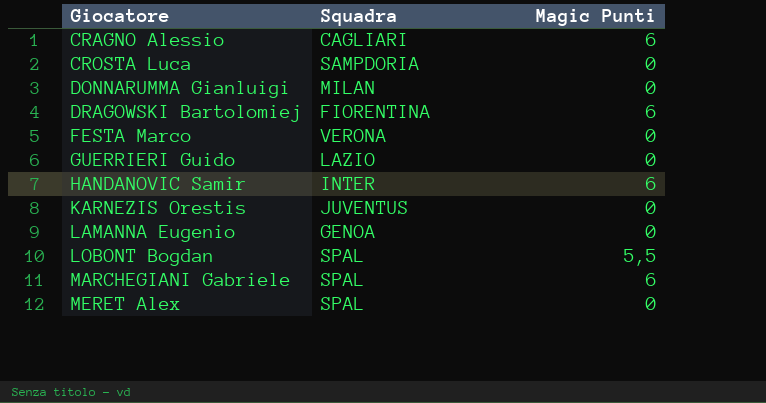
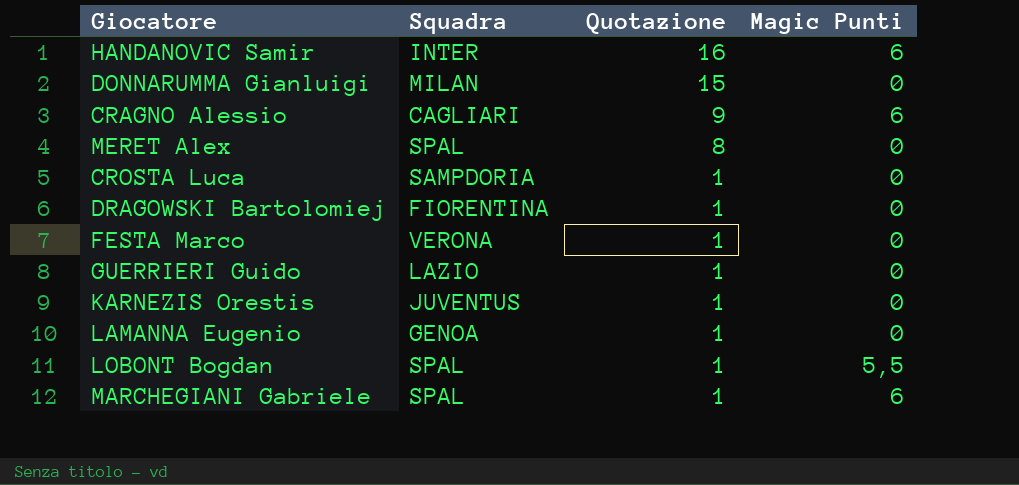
row order: Giocatore ascending -> Quotazione descending
column Quotazione | position: none -> 3
DRAGOWSKI Bartolomiej | Magic Punti: 6 -> 0

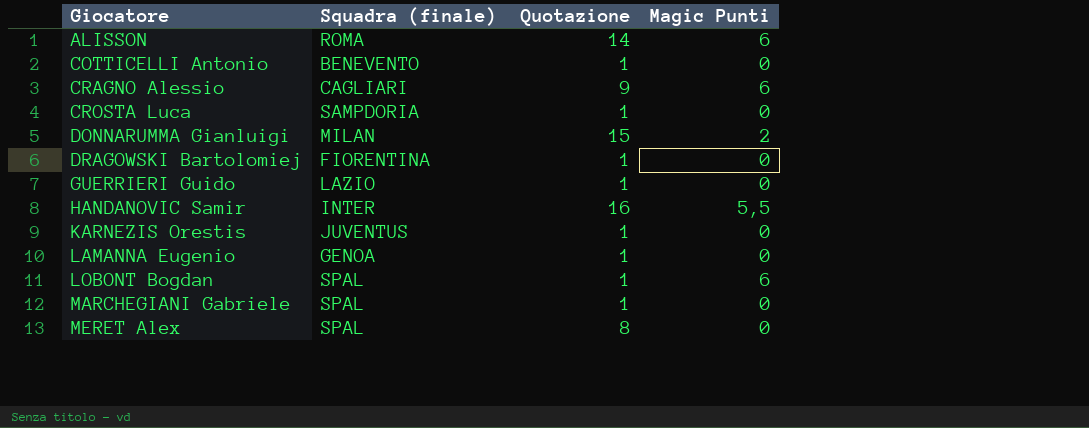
row order: Quotazione descending -> Giocatore ascending
column name: Squadra -> Squadra (finale)
row FESTA Marco: VERONA | 1 | 0 -> none
row ALISSON: none -> ROMA | 14 | 6
row COTTICELLI Antonio: none -> BENEVENTO | 1 | 0
DONNARUMMA Gianluigi | Magic Punti: 0 -> 2
HANDANOVIC Samir | Magic Punti: 6 -> 5,5
LOBONT Bogdan | Magic Punti: 5,5 -> 6
MARCHEGIANI Gabriele | Magic Punti: 6 -> 0

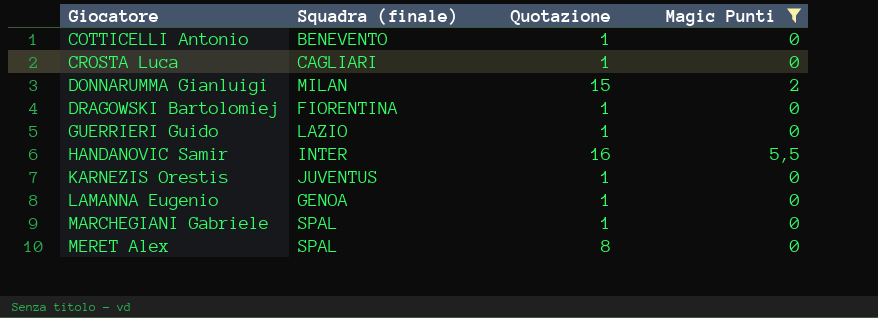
filter: none -> Magic Punti != 6
CROSTA Luca | Squadra (finale): SAMPDORIA -> CAGLIARI

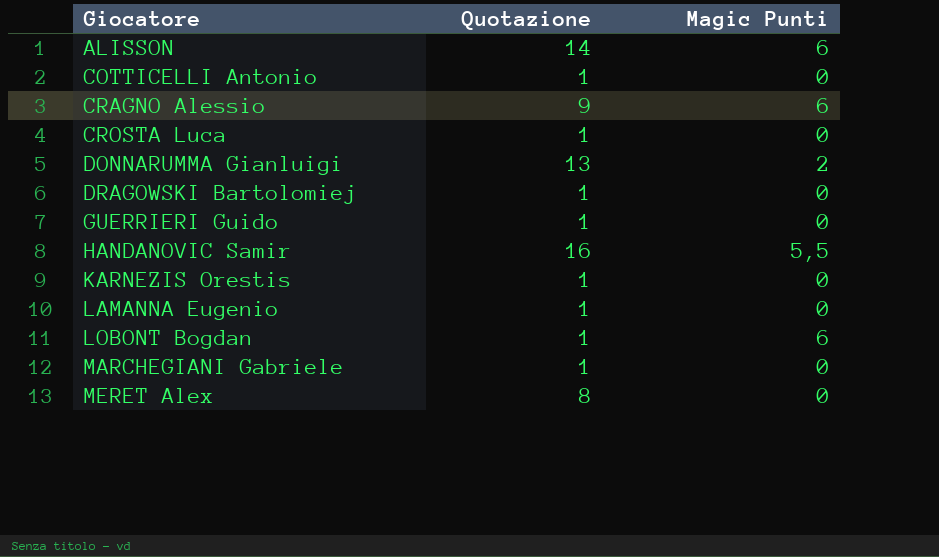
filter: Magic Punti != 6 -> none
column Squadra (finale) | position: 2 -> none
DONNARUMMA Gianluigi | Quotazione: 15 -> 13

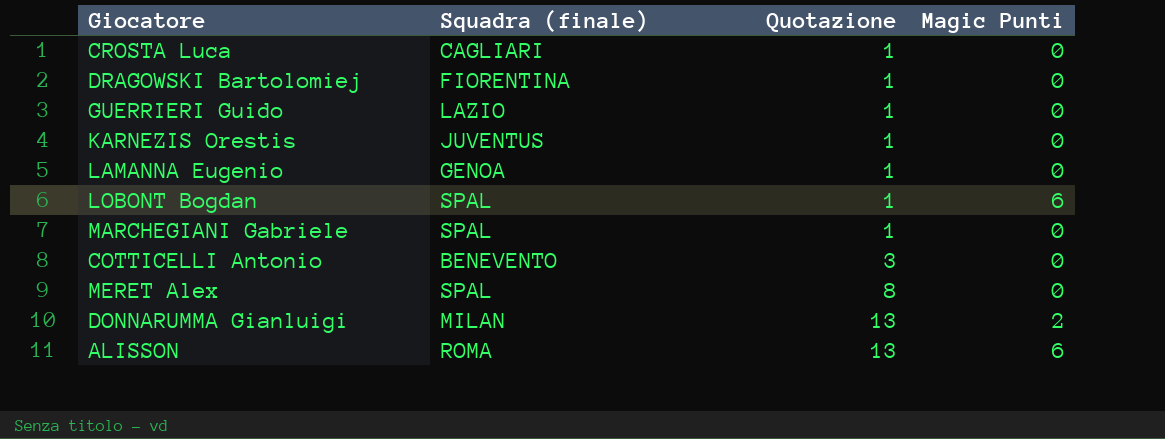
row order: Giocatore ascending -> Quotazione ascending
column Squadra (finale) | position: none -> 2
row CRAGNO Alessio: 9 | 6 -> none
row HANDANOVIC Samir: 16 | 5,5 -> none
COTTICELLI Antonio | Quotazione: 1 -> 3
ALISSON | Quotazione: 14 -> 13

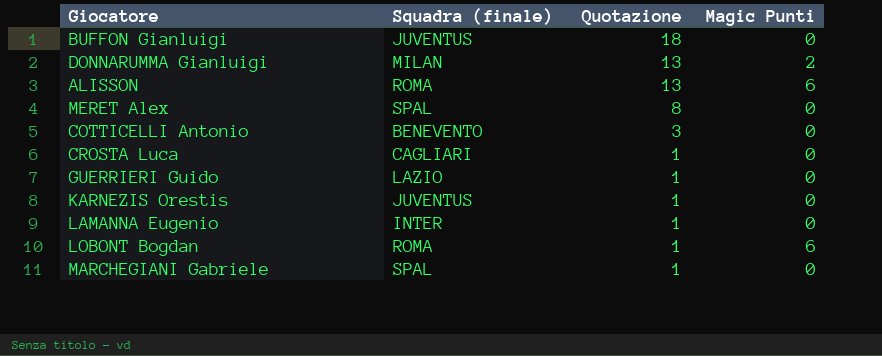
row order: Quotazione ascending -> Quotazione descending
row DRAGOWSKI Bartolomiej: FIORENTINA | 1 | 0 -> none
row BUFFON Gianluigi: none -> JUVENTUS | 18 | 0
LAMANNA Eugenio | Squadra (finale): GENOA -> INTER
LOBONT Bogdan | Squadra (finale): SPAL -> ROMA

